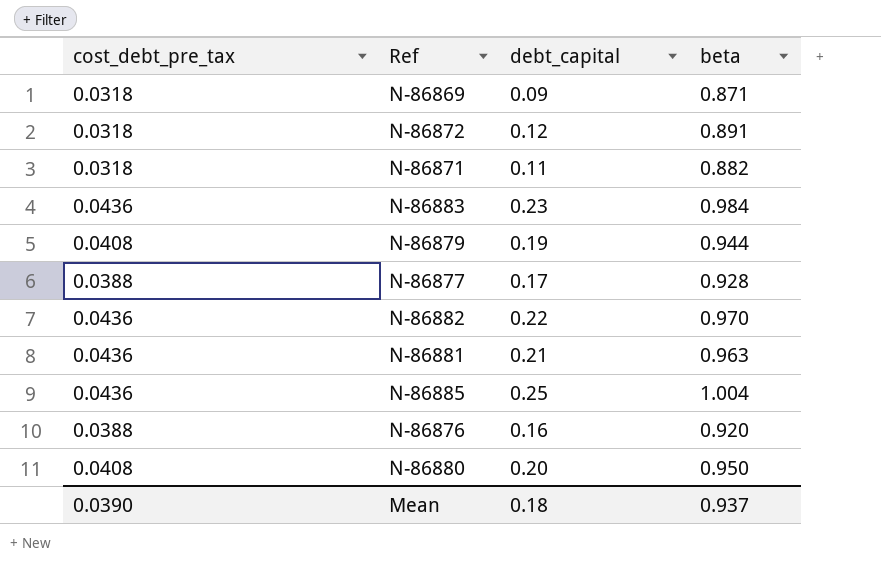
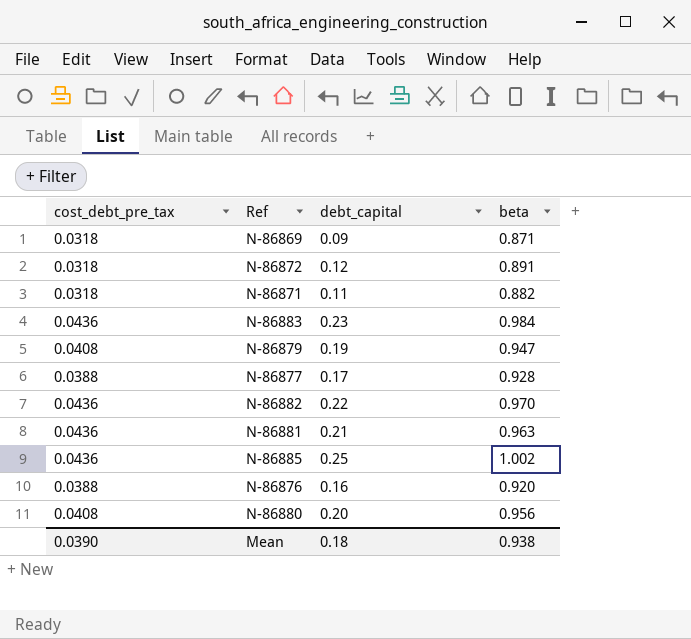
N-86879 | beta: 0.944 -> 0.947
N-86885 | beta: 1.004 -> 1.002
N-86880 | beta: 0.950 -> 0.956
Mean | beta: 0.937 -> 0.938

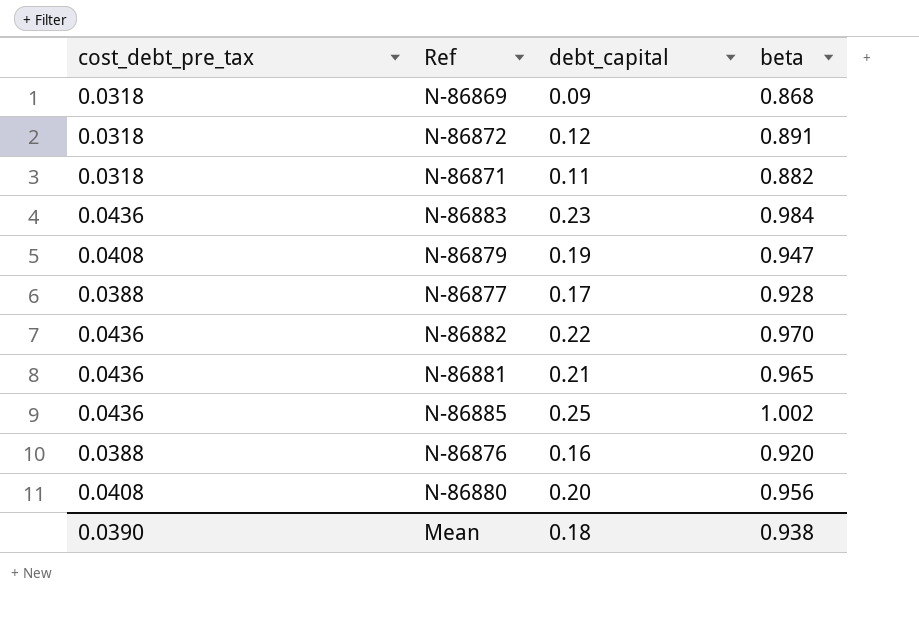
N-86869 | beta: 0.871 -> 0.868
N-86881 | beta: 0.963 -> 0.965

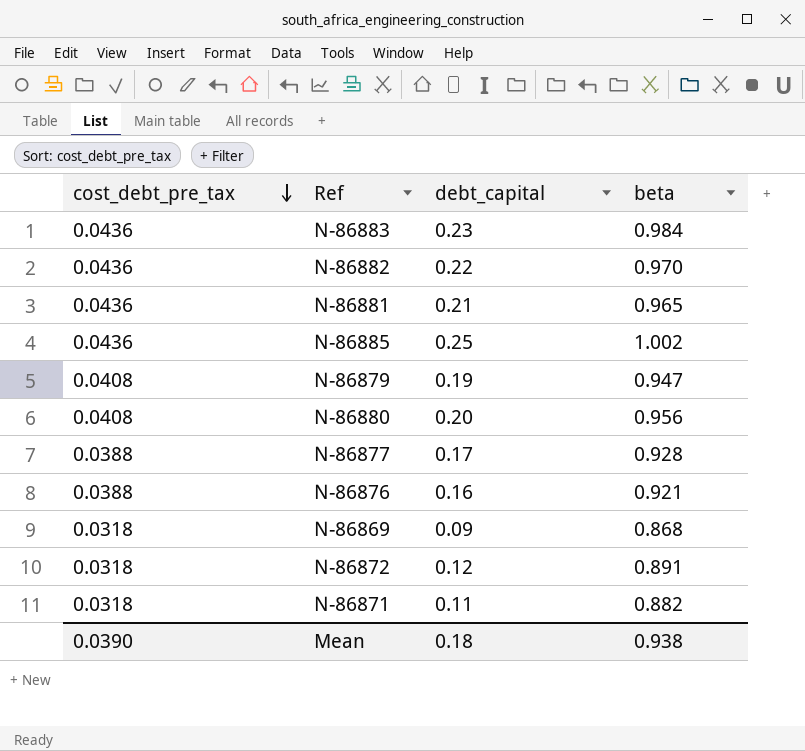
row order: none -> cost_debt_pre_tax descending
N-86876 | beta: 0.920 -> 0.921

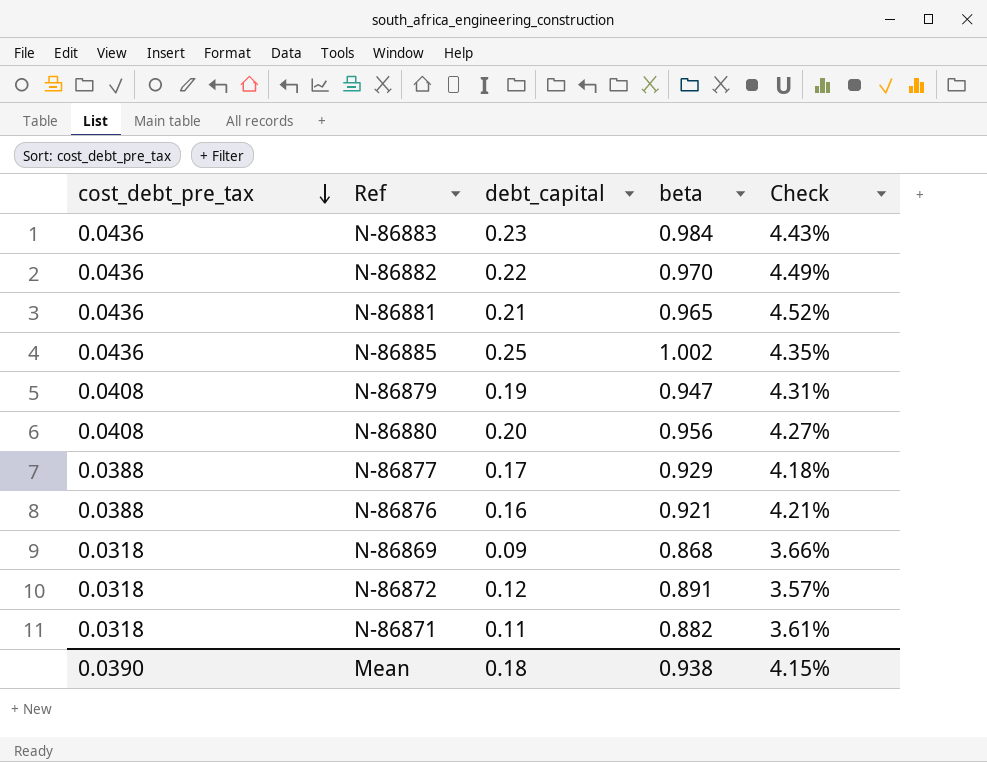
column Check | formula: none -> [cost_debt_pre_tax] / [beta]
N-86877 | beta: 0.928 -> 0.929

